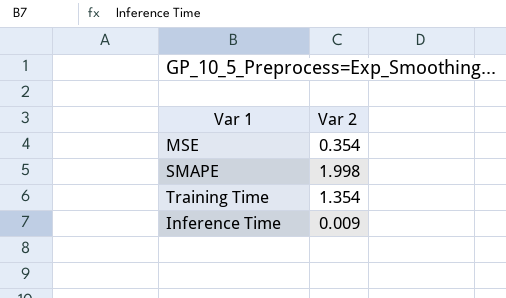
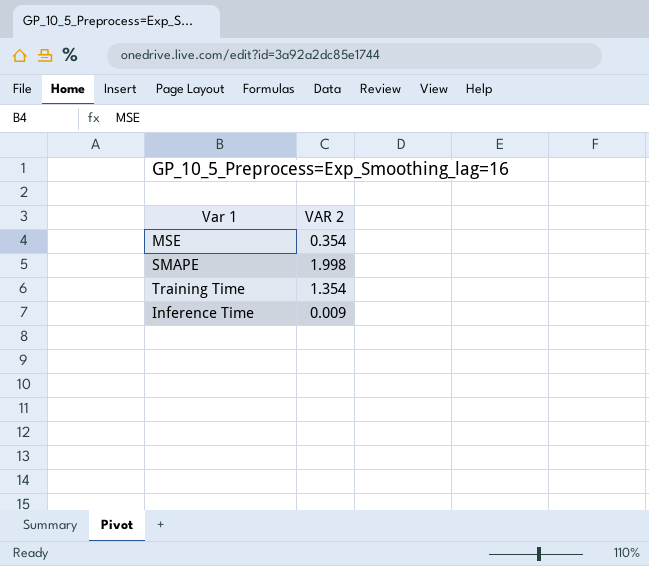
column name: Var 2 -> VAR 2

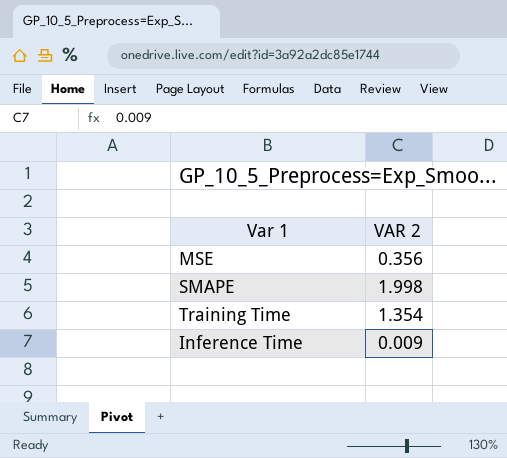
MSE | VAR 2: 0.354 -> 0.356

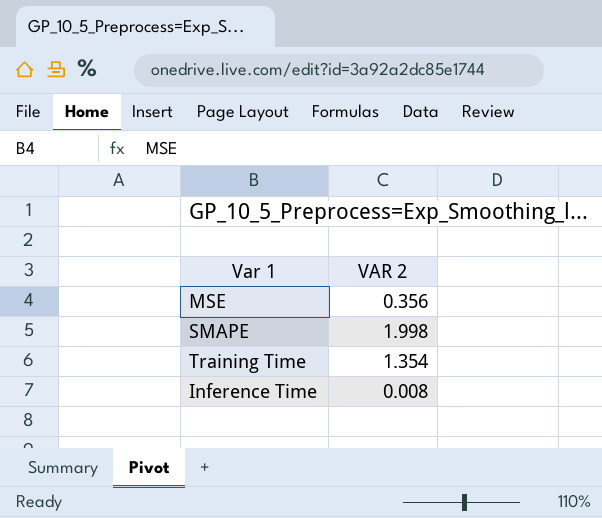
Inference Time | VAR 2: 0.009 -> 0.008

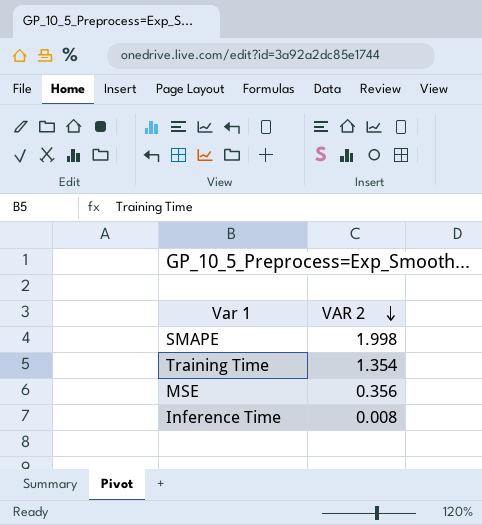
row order: none -> VAR 2 descending

